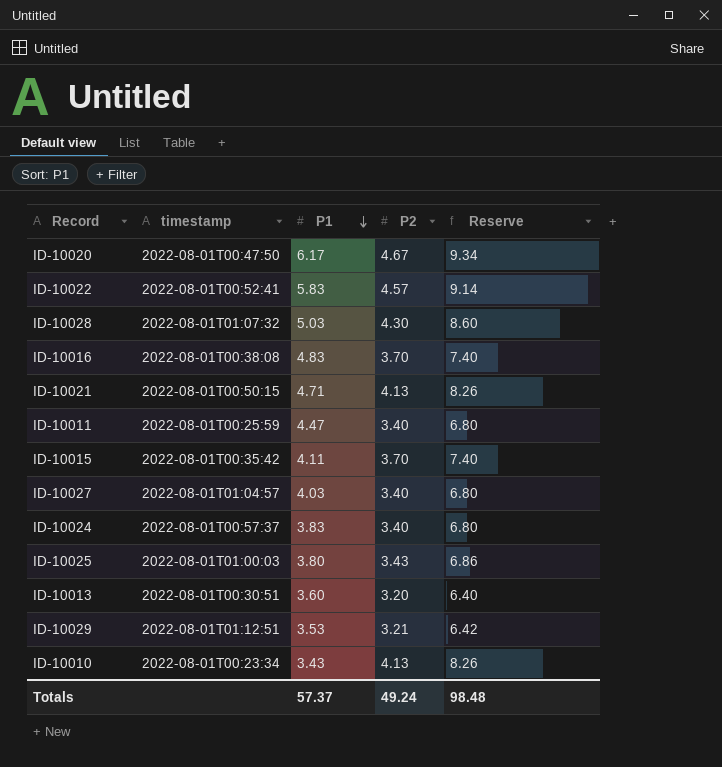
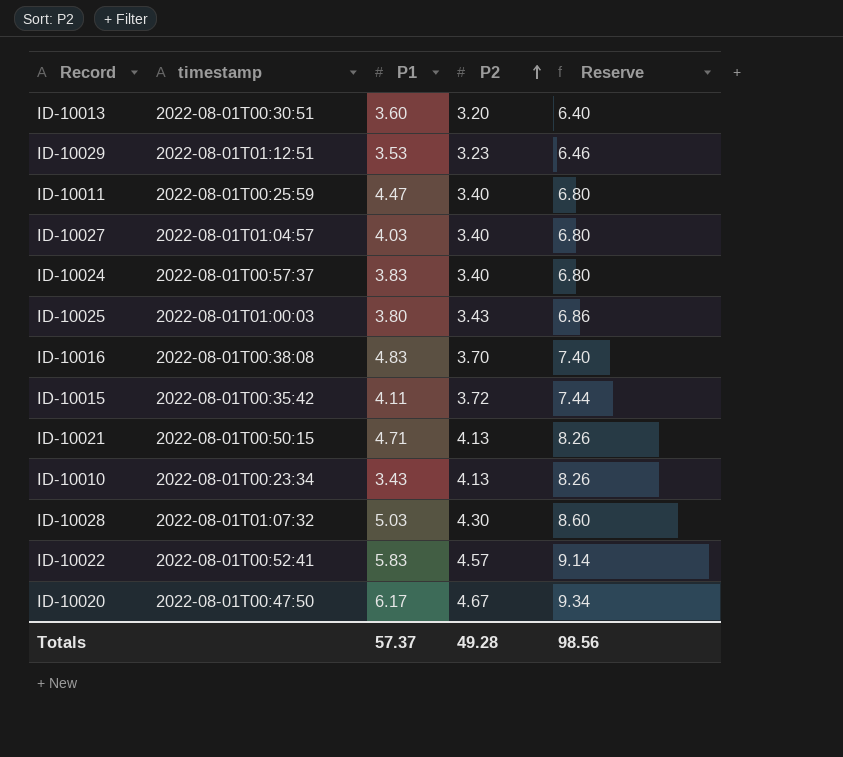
row order: P1 descending -> P2 ascending
ID-10029 | P2: 3.21 -> 3.23
ID-10029 | Reserve: 6.42 -> 6.46
ID-10015 | P2: 3.70 -> 3.72
ID-10015 | Reserve: 7.40 -> 7.44
Totals | P2: 49.24 -> 49.28
Totals | Reserve: 98.48 -> 98.56

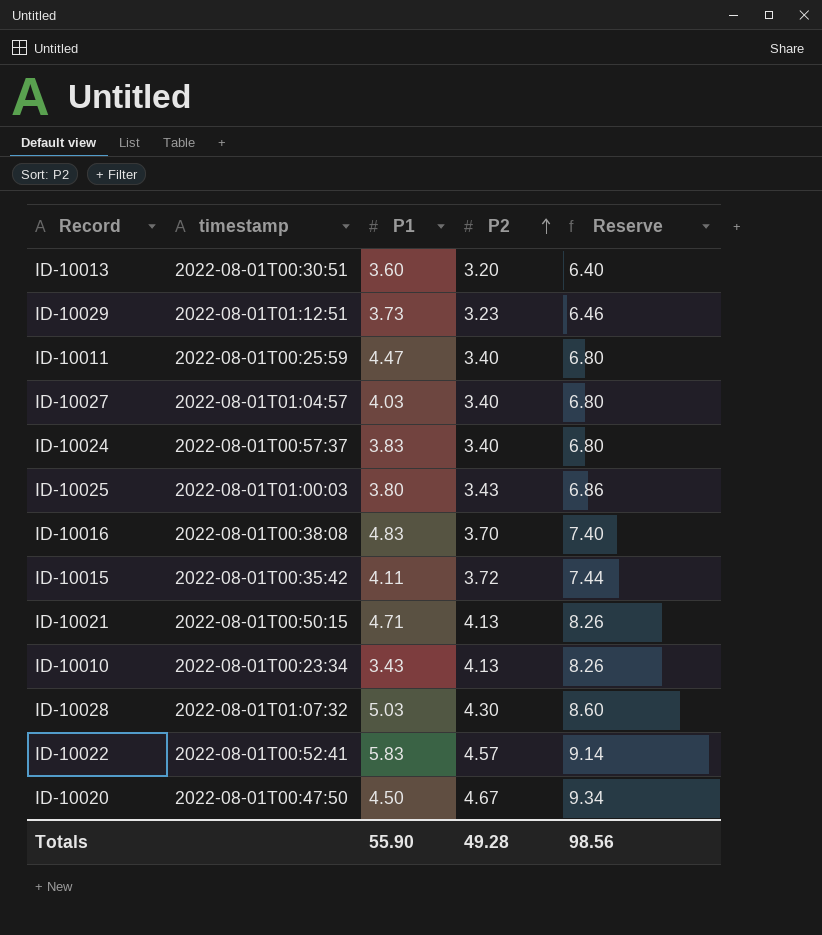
ID-10029 | P1: 3.53 -> 3.73
ID-10020 | P1: 6.17 -> 4.50
Totals | P1: 57.37 -> 55.90

